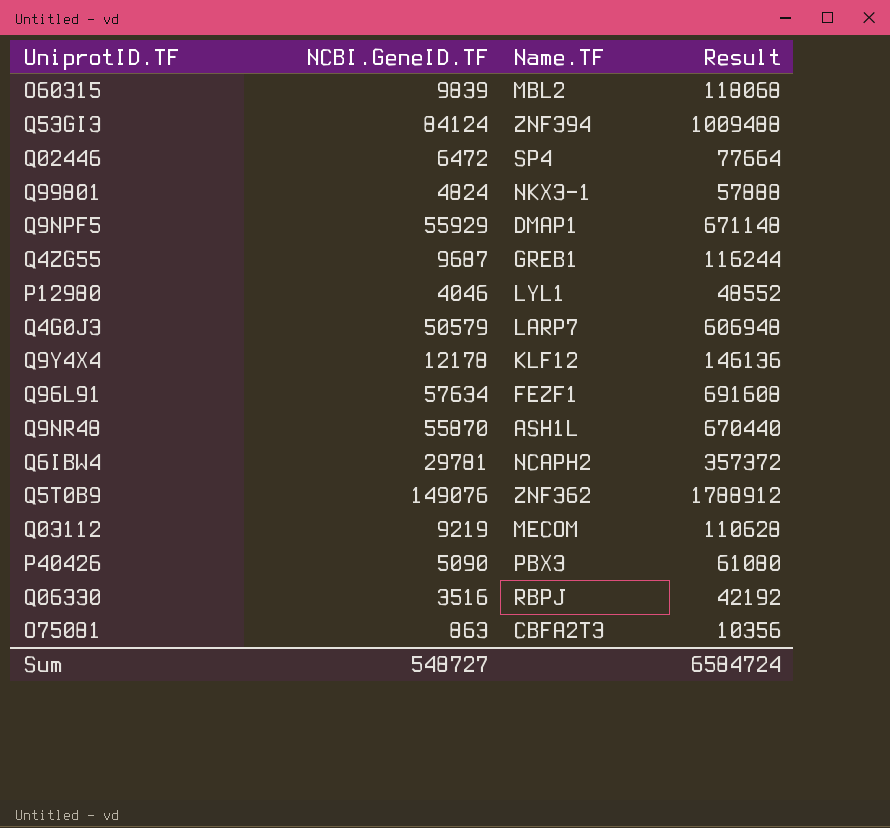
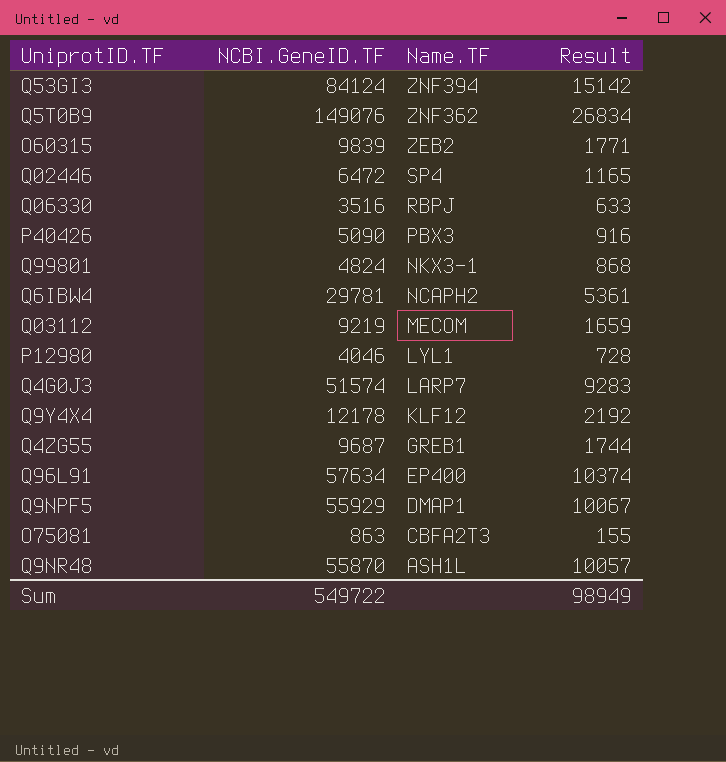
row order: none -> Name.TF descending
column Result | formula: [NCBI.GeneID.TF] * 12 -> [NCBI.GeneID.TF] * 0.18
O60315 | Name.TF: MBL2 -> ZEB2
Q4G0J3 | NCBI.GeneID.TF: 50579 -> 51574
Q96L91 | Name.TF: FEZF1 -> EP400
Sum | NCBI.GeneID.TF: 548727 -> 549722
Sum | Result: 6584724 -> 98949

